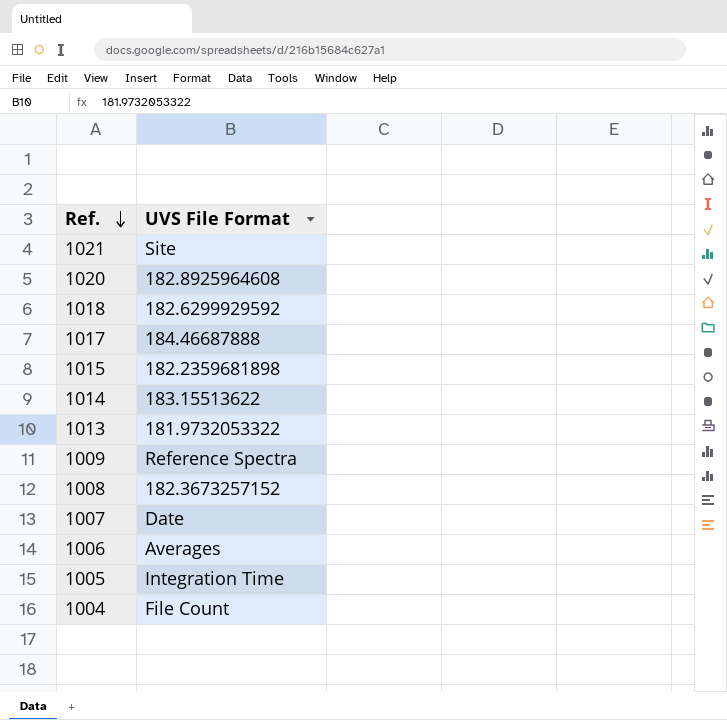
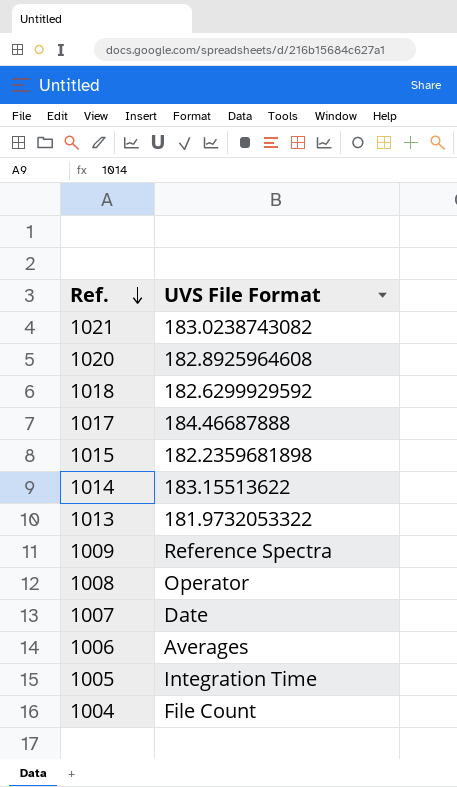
1021 | UVS File Format: Site -> 183.0238743082
1008 | UVS File Format: 182.3673257152 -> Operator

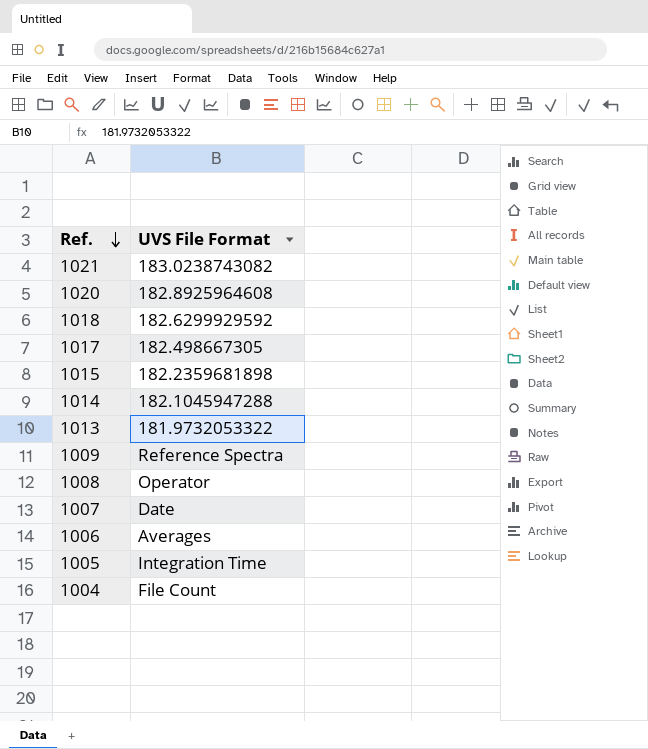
1017 | UVS File Format: 184.46687888 -> 182.498667305
1014 | UVS File Format: 183.15513622 -> 182.1045947288

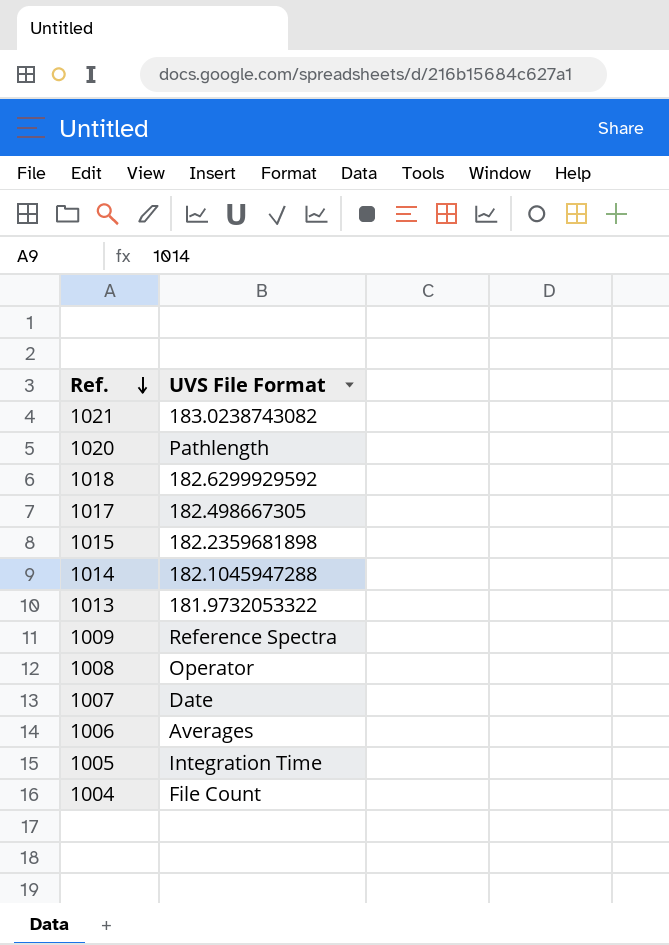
1020 | UVS File Format: 182.8925964608 -> Pathlength

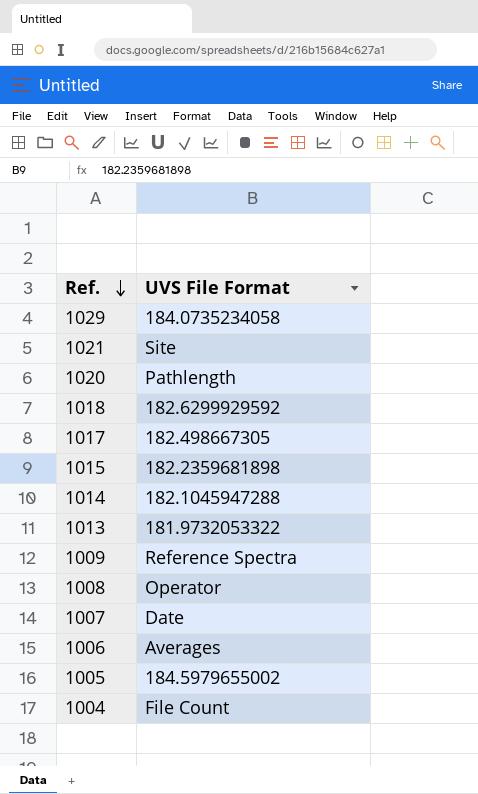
row 1029: none -> 184.0735234058
1021 | UVS File Format: 183.0238743082 -> Site
1005 | UVS File Format: Integration Time -> 184.5979655002

